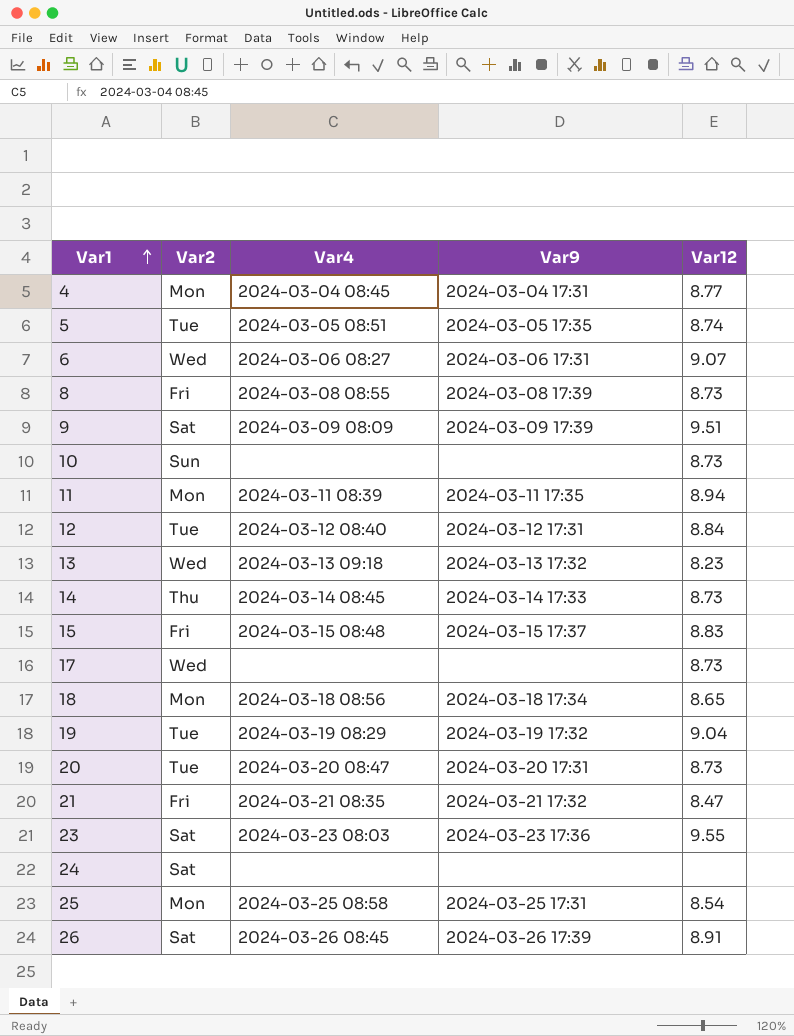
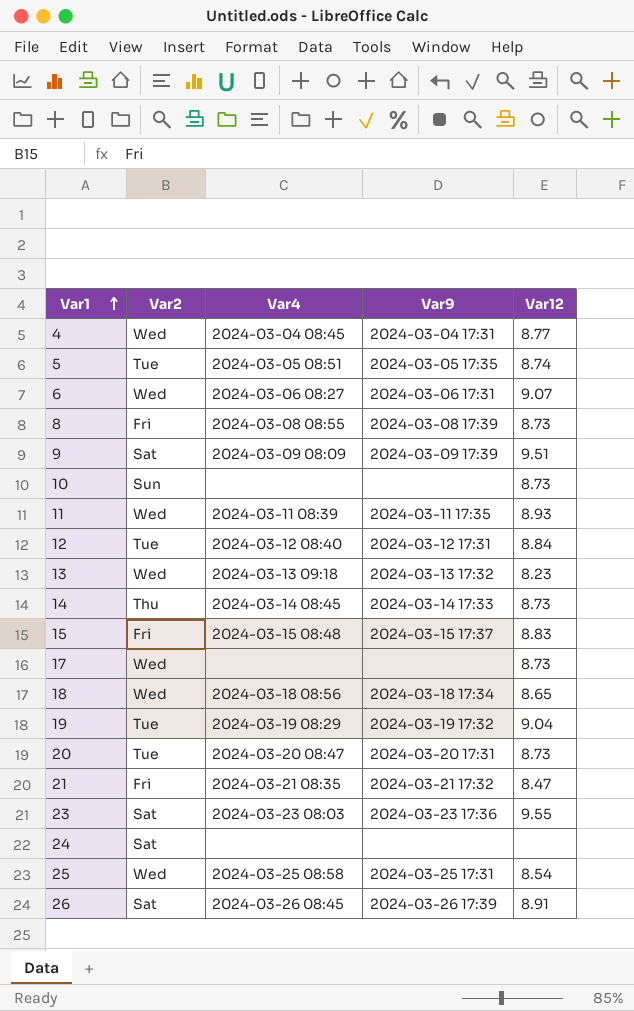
4 | Var2: Mon -> Wed
11 | Var2: Mon -> Wed
11 | Var12: 8.94 -> 8.93
18 | Var2: Mon -> Wed
25 | Var2: Mon -> Wed

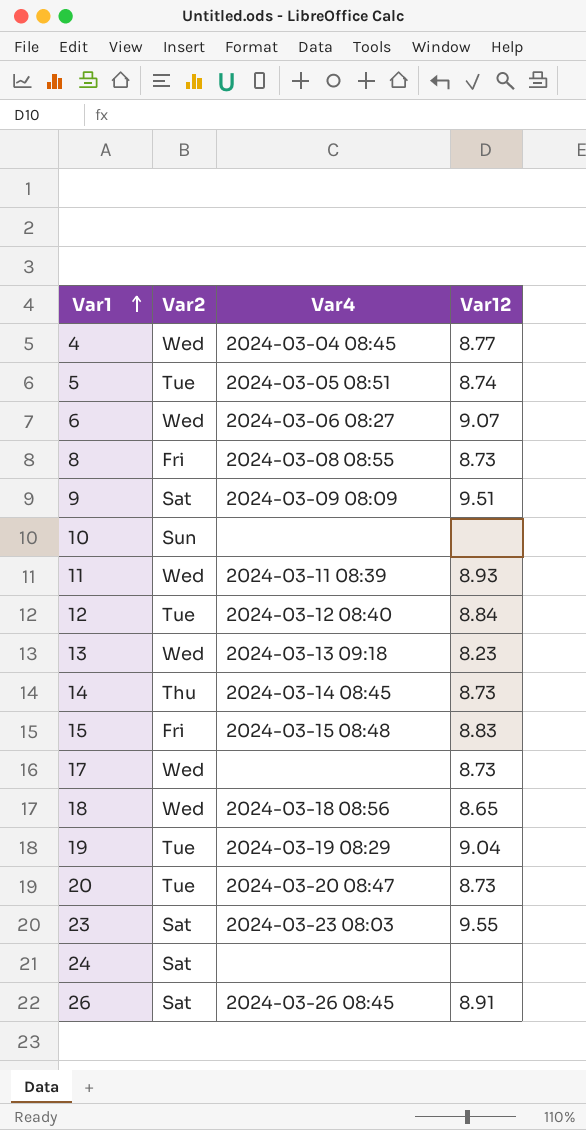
column Var9 | position: 4 -> none
row 21: Fri | 2024-03-21 08:35 | 2024-03-21 17:32 | 8.47 -> none
row 25: Wed | 2024-03-25 08:58 | 2024-03-25 17:31 | 8.54 -> none
10 | Var12: 8.73 -> none

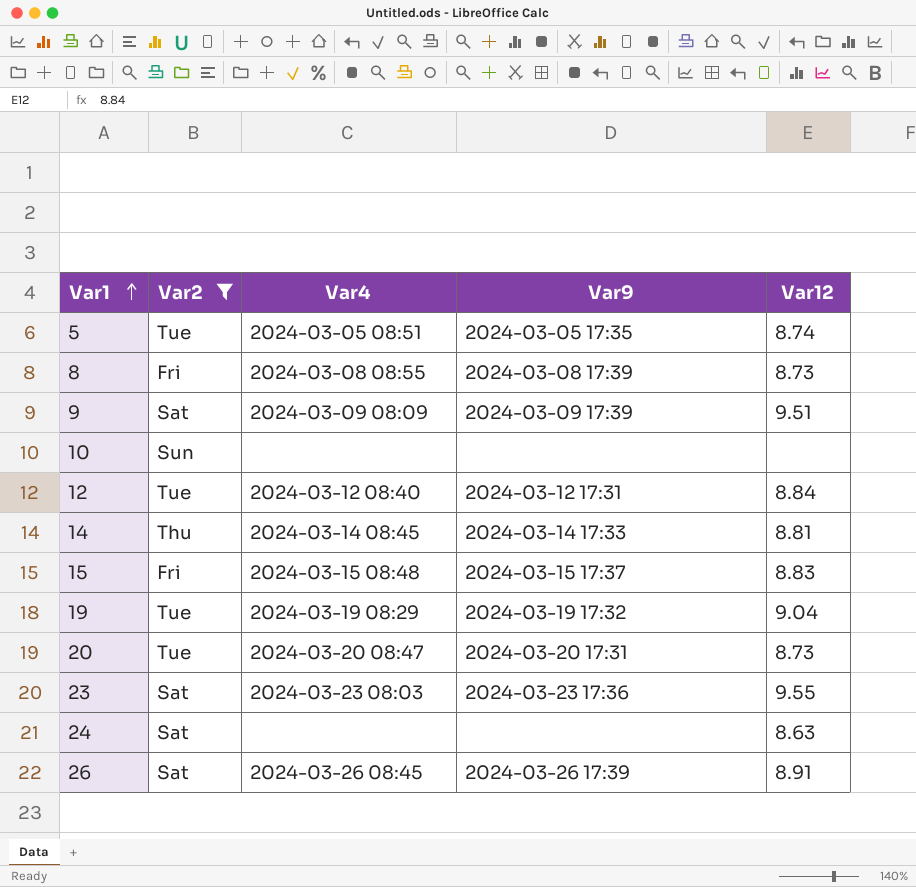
filter: none -> Var2 != Wed
column Var9 | position: none -> 4
14 | Var12: 8.73 -> 8.81
24 | Var12: none -> 8.63

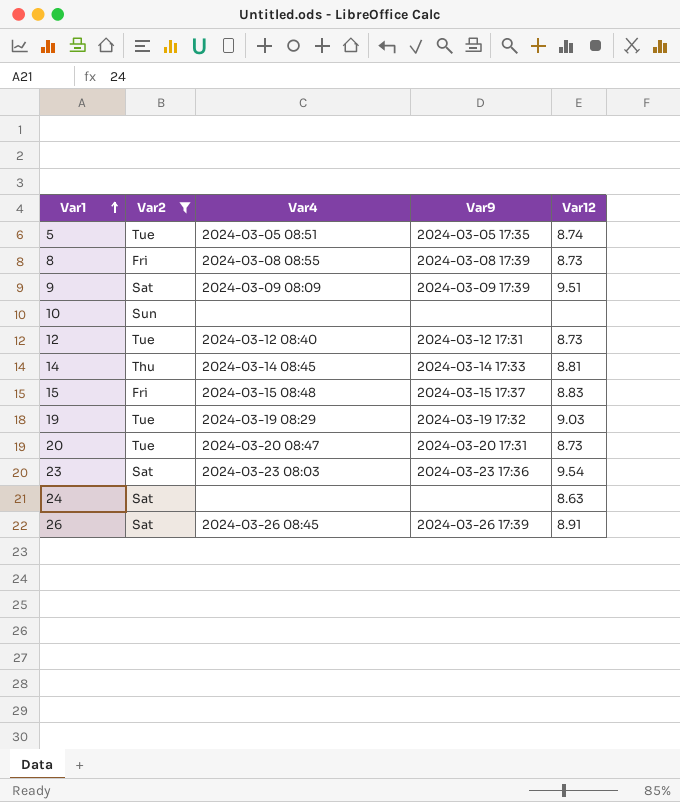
12 | Var12: 8.84 -> 8.73
19 | Var12: 9.04 -> 9.03
23 | Var12: 9.55 -> 9.54

